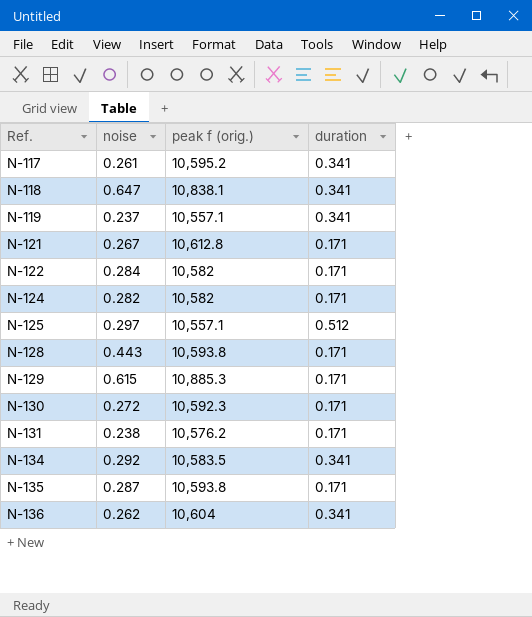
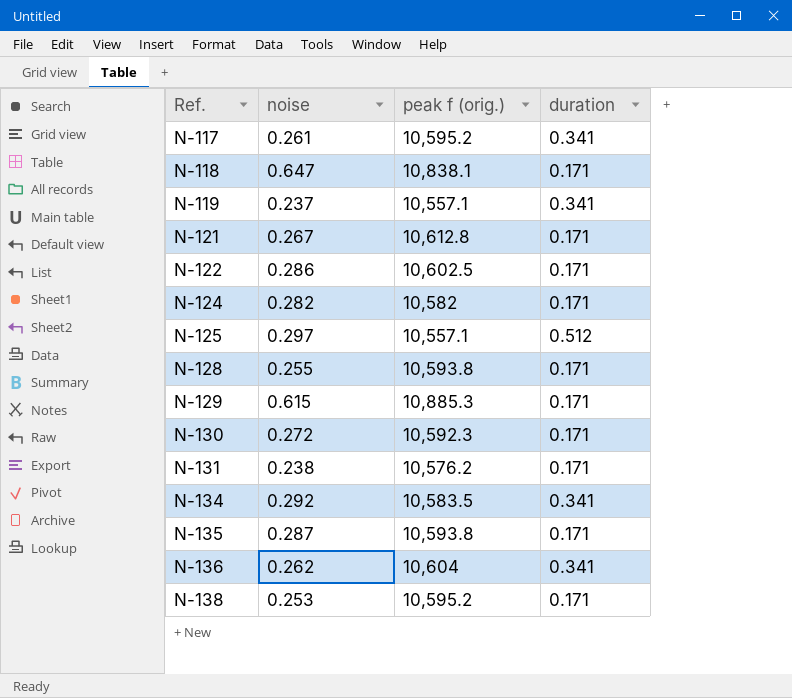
N-118 | duration: 0.341 -> 0.171
N-122 | noise: 0.284 -> 0.286
N-122 | peak f (orig.): 10,582 -> 10,602.5
N-128 | noise: 0.443 -> 0.255
row N-138: none -> 0.253 | 10,595.2 | 0.171

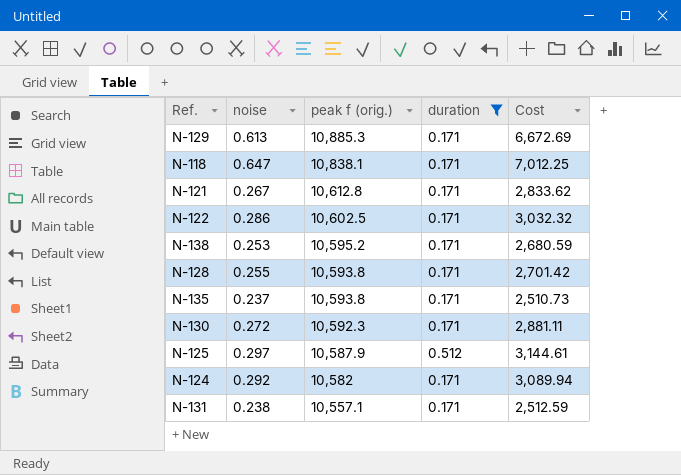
filter: none -> duration != 0.341
row order: Ref. ascending -> peak f (orig.) descending
column Cost | formula: none -> [noise] * [peak f (orig.)]
N-129 | noise: 0.615 -> 0.613
N-135 | noise: 0.287 -> 0.237
N-125 | peak f (orig.): 10,557.1 -> 10,587.9
N-124 | noise: 0.282 -> 0.292
N-131 | peak f (orig.): 10,576.2 -> 10,557.1

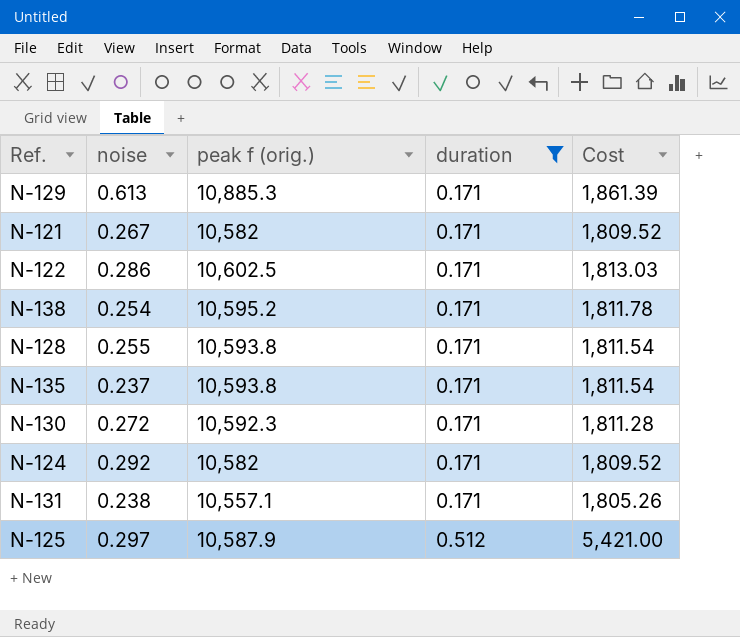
row order: peak f (orig.) descending -> duration ascending
column Cost | formula: [noise] * [peak f (orig.)] -> [peak f (orig.)] * [duration]
row N-118: 0.647 | 10,838.1 | 0.171 | 7,012.25 -> none
N-121 | peak f (orig.): 10,612.8 -> 10,582
N-138 | noise: 0.253 -> 0.254

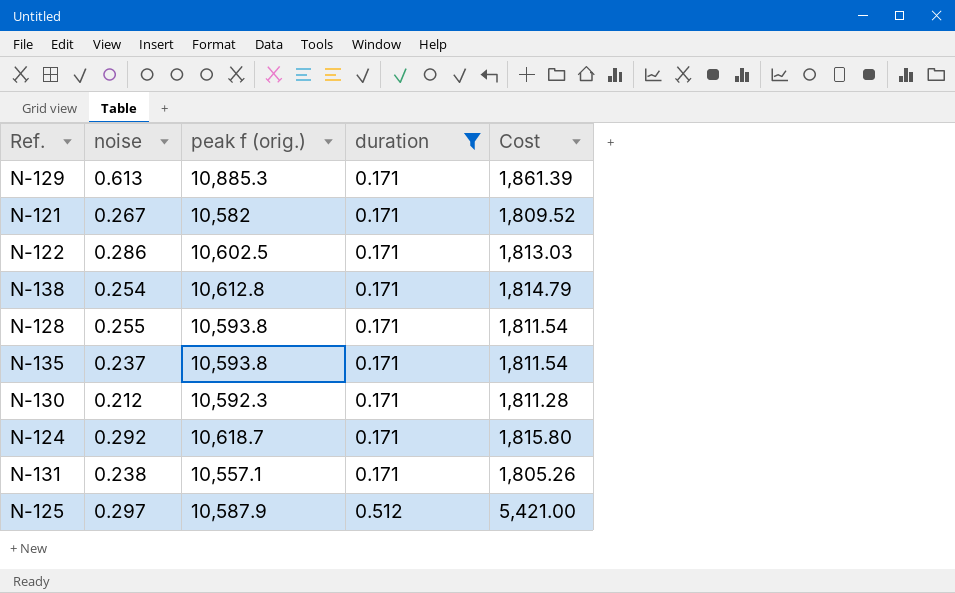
N-138 | peak f (orig.): 10,595.2 -> 10,612.8
N-138 | Cost: 1,811.78 -> 1,814.79
N-130 | noise: 0.272 -> 0.212
N-124 | peak f (orig.): 10,582 -> 10,618.7
N-124 | Cost: 1,809.52 -> 1,815.80

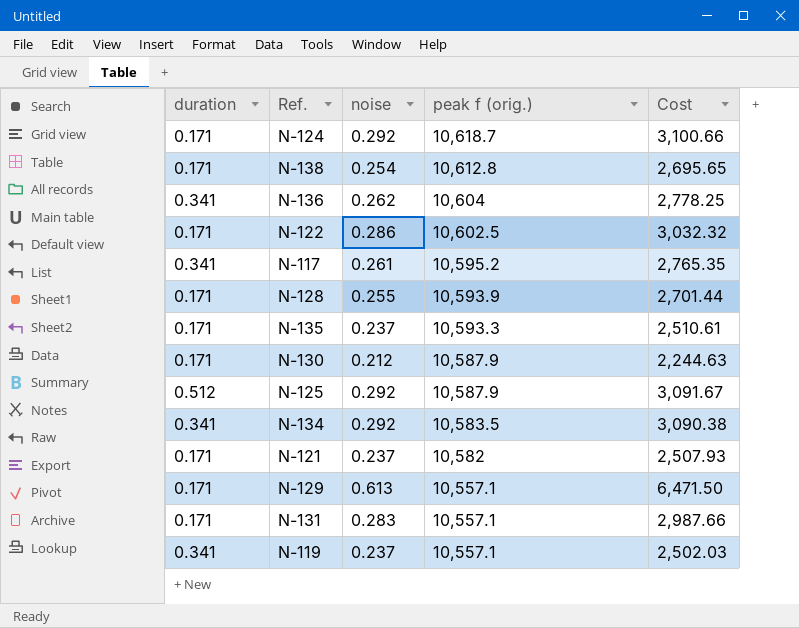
filter: duration != 0.341 -> none
row order: duration ascending -> peak f (orig.) descending
column duration | position: 4 -> 1
column Cost | formula: [peak f (orig.)] * [duration] -> [noise] * [peak f (orig.)]
N-128 | peak f (orig.): 10,593.8 -> 10,593.9
N-135 | peak f (orig.): 10,593.8 -> 10,593.3
N-130 | peak f (orig.): 10,592.3 -> 10,587.9
N-125 | noise: 0.297 -> 0.292
N-121 | noise: 0.267 -> 0.237
N-129 | peak f (orig.): 10,885.3 -> 10,557.1
N-131 | noise: 0.238 -> 0.283

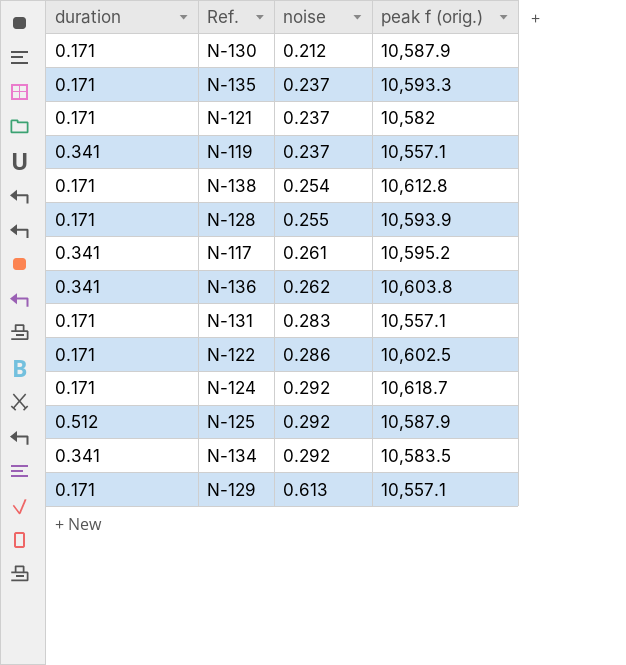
row order: peak f (orig.) descending -> noise ascending
column Cost | formula: [noise] * [peak f (orig.)] -> none
N-136 | peak f (orig.): 10,604 -> 10,603.8

